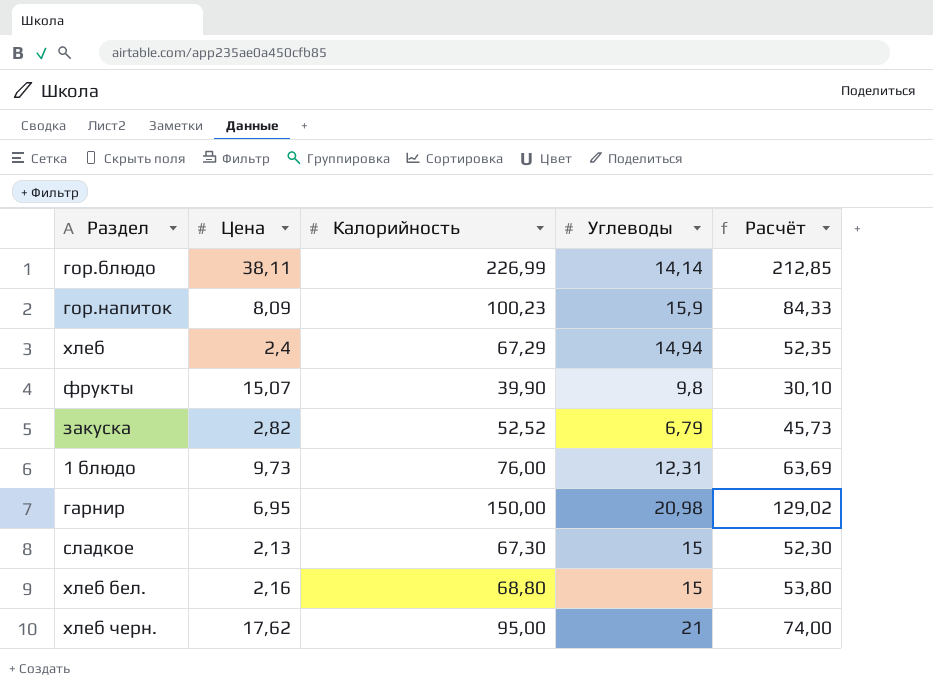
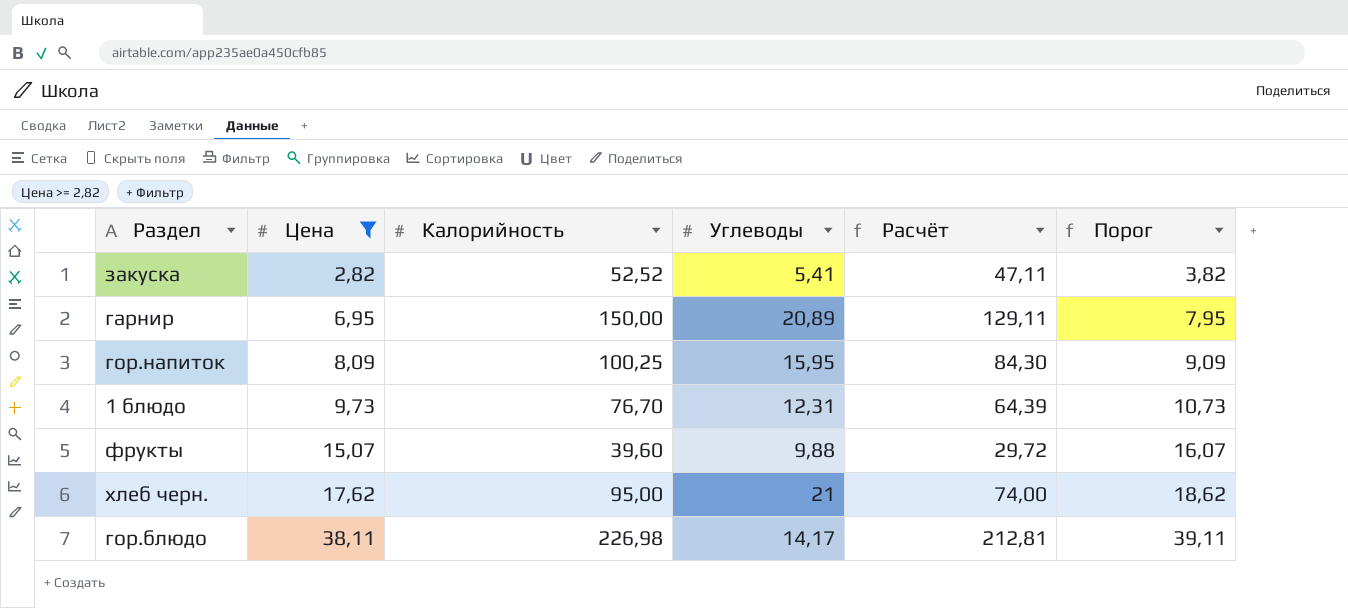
filter: none -> Цена >= 2,82
row order: none -> Цена ascending
column Порог | formula: none -> [Цена] + 1
закуска | Углеводы: 6,79 -> 5,41
закуска | Расчёт: 45,73 -> 47,11
гарнир | Углеводы: 20,98 -> 20,89
гарнир | Расчёт: 129,02 -> 129,11
гор.напиток | Калорийность: 100,23 -> 100,25
гор.напиток | Углеводы: 15,9 -> 15,95
гор.напиток | Расчёт: 84,33 -> 84,30
1 блюдо | Калорийность: 76,00 -> 76,70
1 блюдо | Расчёт: 63,69 -> 64,39
фрукты | Калорийность: 39,90 -> 39,60
фрукты | Углеводы: 9,8 -> 9,88
фрукты | Расчёт: 30,10 -> 29,72
гор.блюдо | Калорийность: 226,99 -> 226,98
гор.блюдо | Углеводы: 14,14 -> 14,17
гор.блюдо | Расчёт: 212,85 -> 212,81

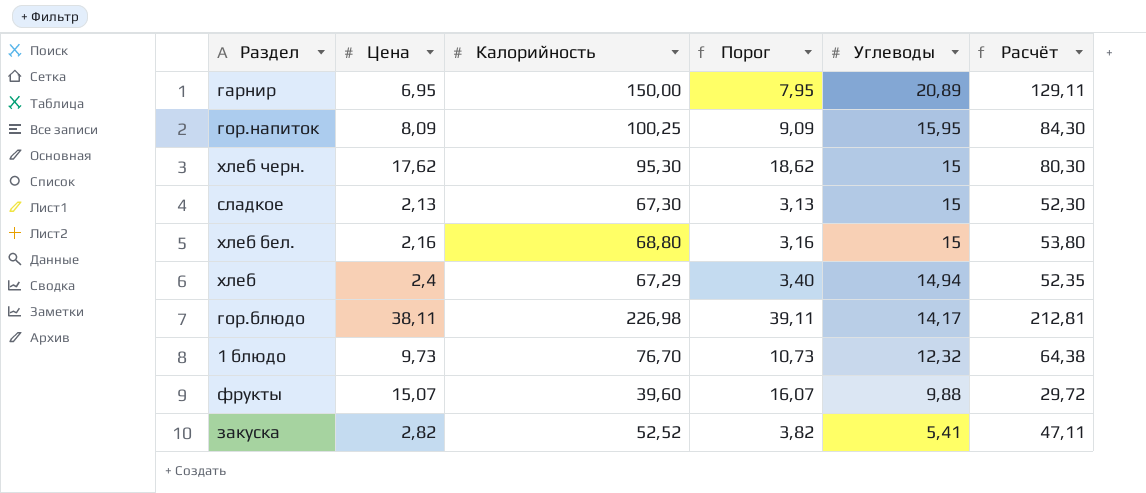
filter: Цена >= 2,82 -> none
row order: Цена ascending -> Углеводы descending
column Порог | position: 6 -> 4
хлеб черн. | Калорийность: 95,00 -> 95,30
хлеб черн. | Углеводы: 21 -> 15
хлеб черн. | Расчёт: 74,00 -> 80,30
1 блюдо | Углеводы: 12,31 -> 12,32
1 блюдо | Расчёт: 64,39 -> 64,38

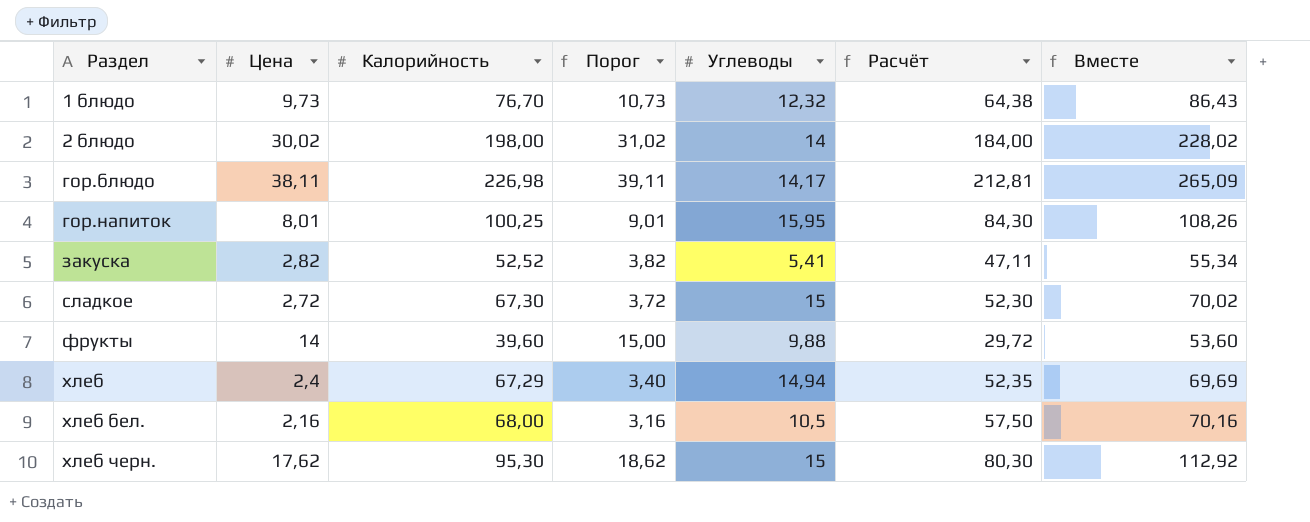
row order: Углеводы descending -> Раздел ascending
column Вместе | formula: none -> [Цена] + [Калорийность]
row гарнир: 6,95 | 150,00 | 7,95 | 20,89 | 129,11 -> none
row 2 блюдо: none -> 30,02 | 198,00 | 31,02 | 14 | 184,00 | 228,02
гор.напиток | Цена: 8,09 -> 8,01
гор.напиток | Порог: 9,09 -> 9,01
сладкое | Цена: 2,13 -> 2,72
сладкое | Порог: 3,13 -> 3,72
фрукты | Цена: 15,07 -> 14
фрукты | Порог: 16,07 -> 15,00
хлеб бел. | Калорийность: 68,80 -> 68,00
хлеб бел. | Углеводы: 15 -> 10,5
хлеб бел. | Расчёт: 53,80 -> 57,50

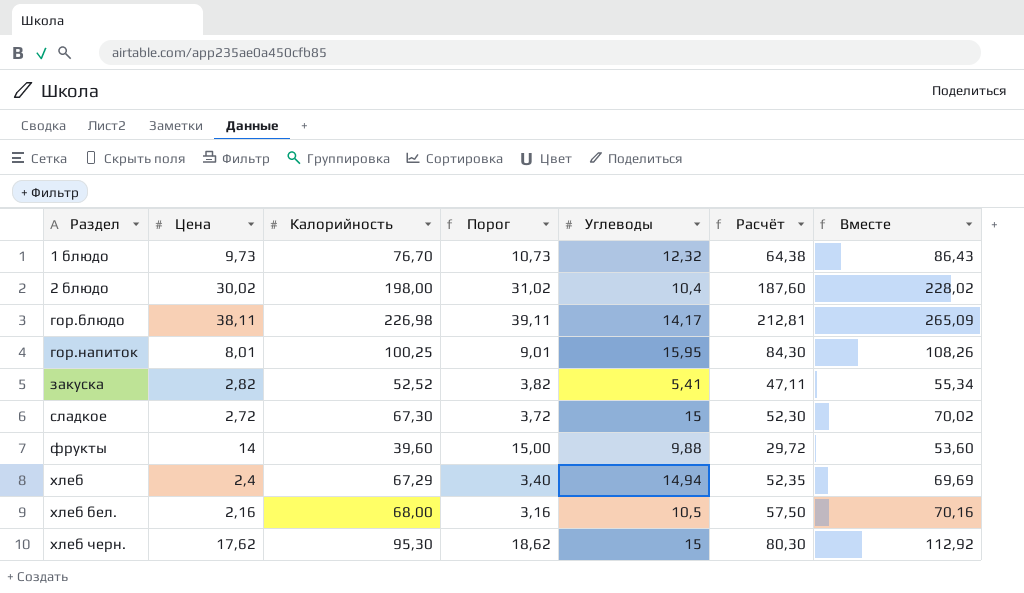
2 блюдо | Углеводы: 14 -> 10,4
2 блюдо | Расчёт: 184,00 -> 187,60

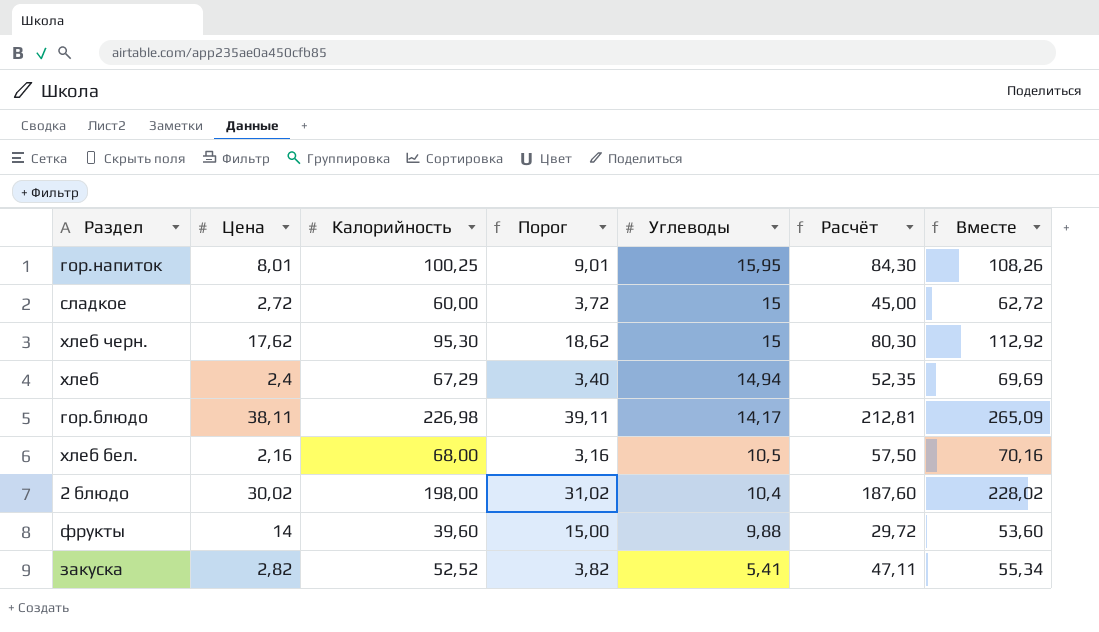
row order: Раздел ascending -> Углеводы descending
row 1 блюдо: 9,73 | 76,70 | 10,73 | 12,32 | 64,38 | 86,43 -> none
сладкое | Калорийность: 67,30 -> 60,00
сладкое | Расчёт: 52,30 -> 45,00
сладкое | Вместе: 70,02 -> 62,72

